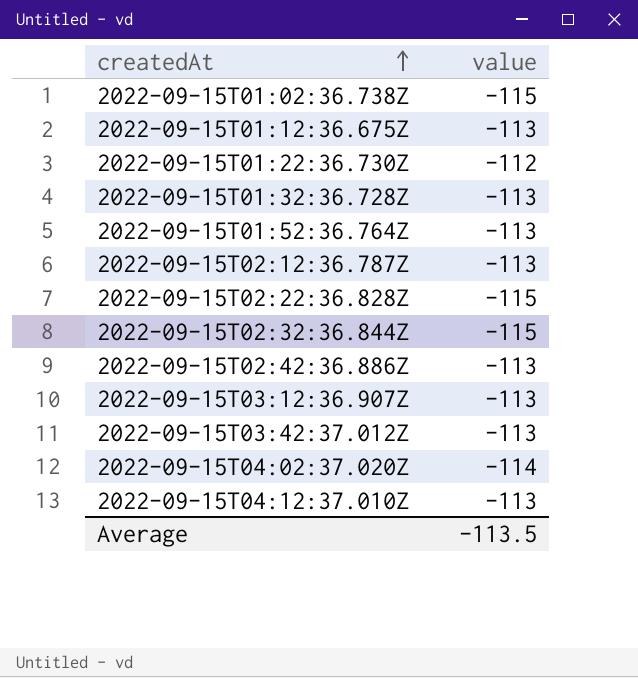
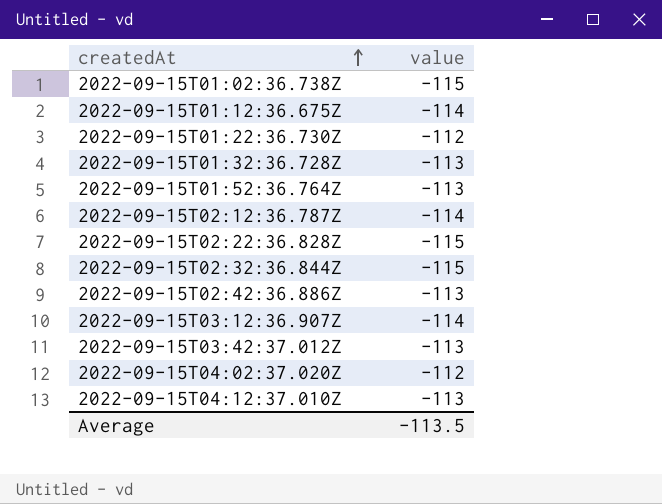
2022-09-15T01:12:36.675Z | value: -113 -> -114
2022-09-15T02:12:36.787Z | value: -113 -> -114
2022-09-15T03:12:36.907Z | value: -113 -> -114
2022-09-15T04:02:37.020Z | value: -114 -> -112

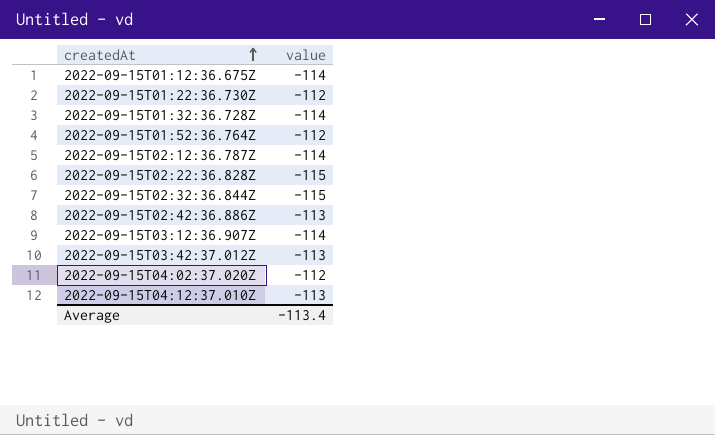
row 2022-09-15T01:02:36.738Z: -115 -> none
2022-09-15T01:32:36.728Z | value: -113 -> -114
2022-09-15T01:52:36.764Z | value: -113 -> -112
Average | value: -113.5 -> -113.4

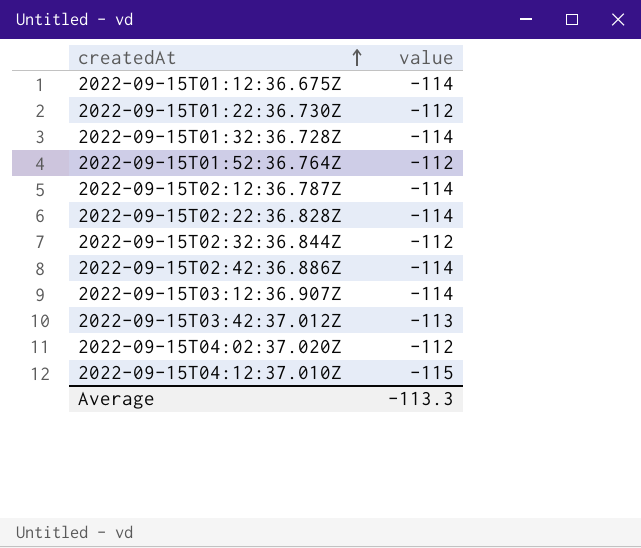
2022-09-15T02:22:36.828Z | value: -115 -> -114
2022-09-15T02:32:36.844Z | value: -115 -> -112
2022-09-15T02:42:36.886Z | value: -113 -> -114
2022-09-15T04:12:37.010Z | value: -113 -> -115
Average | value: -113.4 -> -113.3

